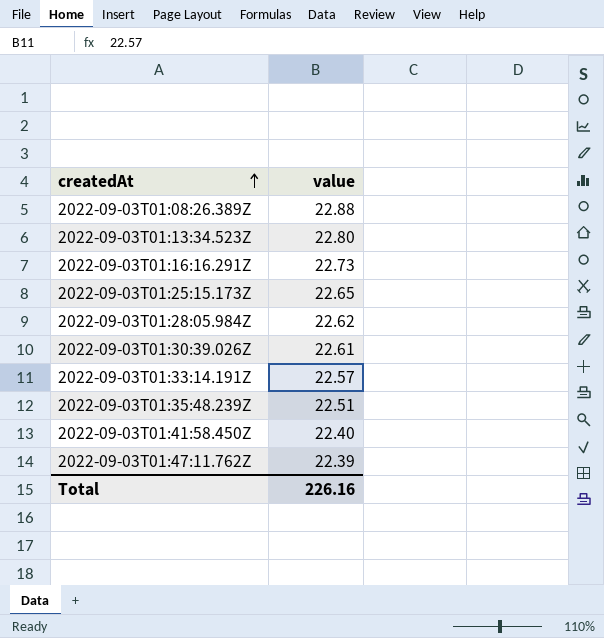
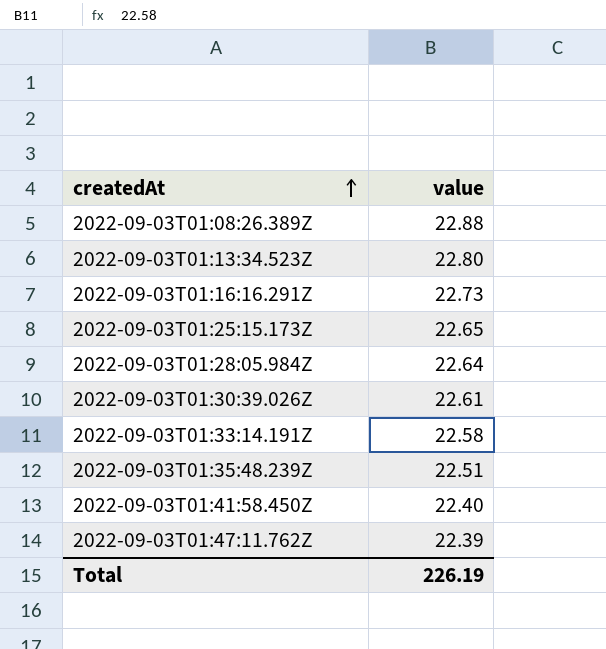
2022-09-03T01:28:05.984Z | value: 22.62 -> 22.64
2022-09-03T01:33:14.191Z | value: 22.57 -> 22.58
Total | value: 226.16 -> 226.19

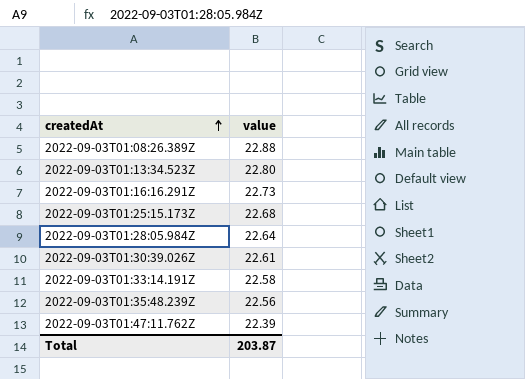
row 2022-09-03T01:41:58.450Z: 22.40 -> none
2022-09-03T01:25:15.173Z | value: 22.65 -> 22.68
2022-09-03T01:35:48.239Z | value: 22.51 -> 22.56
Total | value: 226.19 -> 203.87

